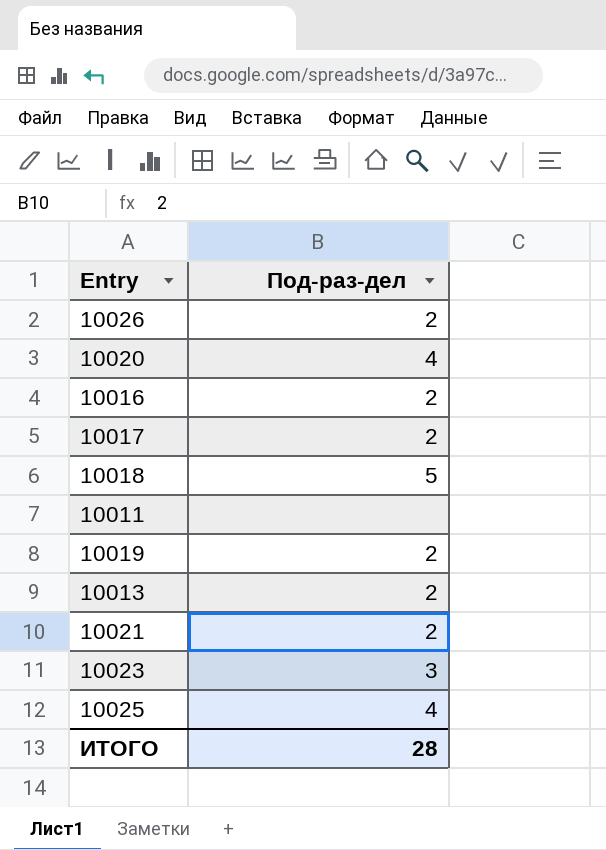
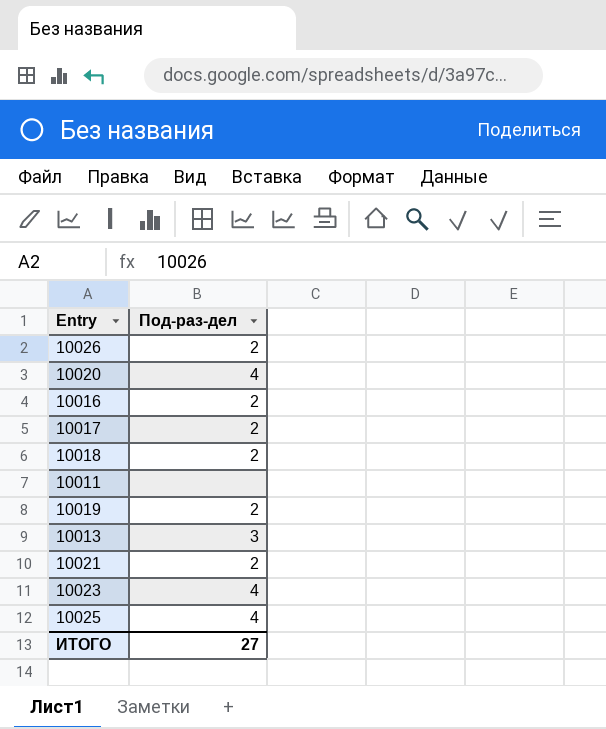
10018 | Под-раз-дел: 5 -> 2
10013 | Под-раз-дел: 2 -> 3
10023 | Под-раз-дел: 3 -> 4
ИТОГО | Под-раз-дел: 28 -> 27

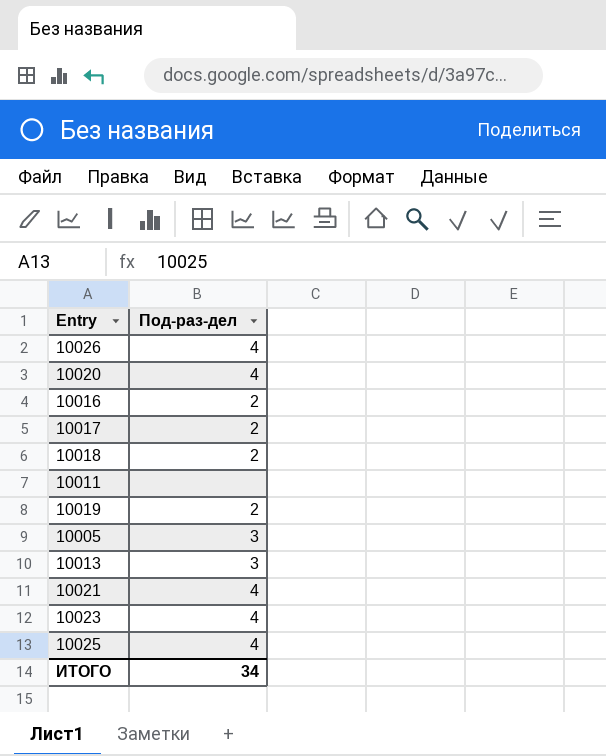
10026 | Под-раз-дел: 2 -> 4
row 10005: none -> 3
10021 | Под-раз-дел: 2 -> 4
ИТОГО | Под-раз-дел: 27 -> 34

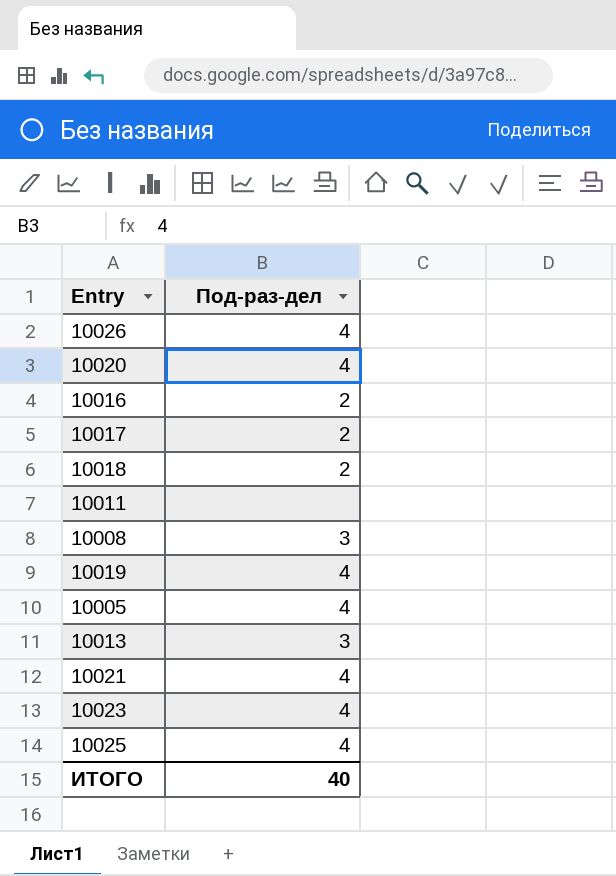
row 10008: none -> 3
10019 | Под-раз-дел: 2 -> 4
10005 | Под-раз-дел: 3 -> 4
ИТОГО | Под-раз-дел: 34 -> 40

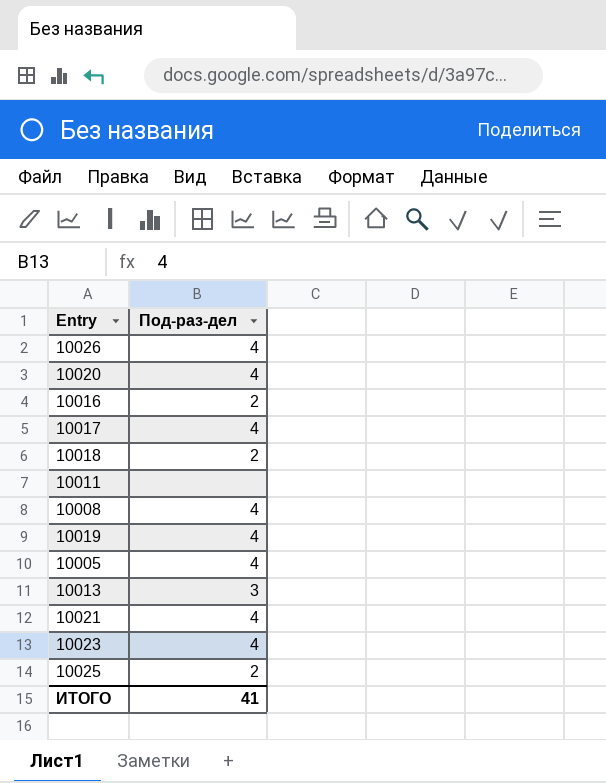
10017 | Под-раз-дел: 2 -> 4
10008 | Под-раз-дел: 3 -> 4
10025 | Под-раз-дел: 4 -> 2
ИТОГО | Под-раз-дел: 40 -> 41

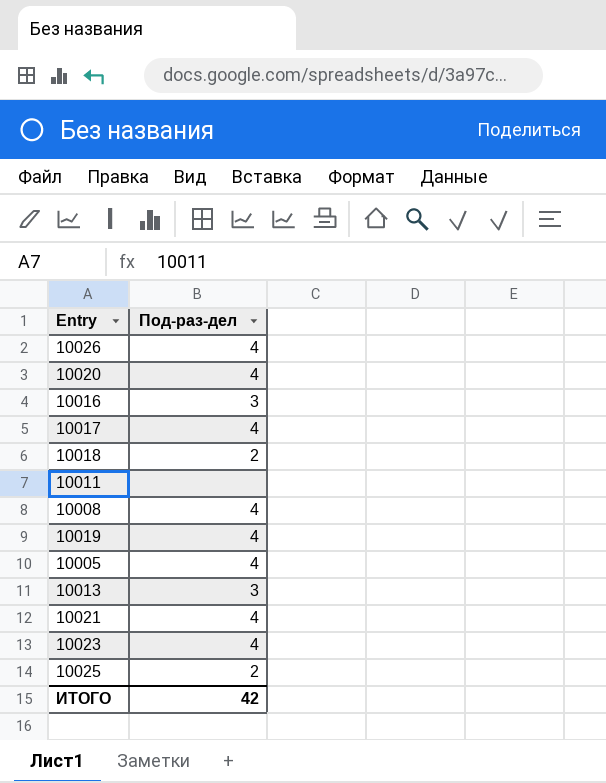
10016 | Под-раз-дел: 2 -> 3
ИТОГО | Под-раз-дел: 41 -> 42

